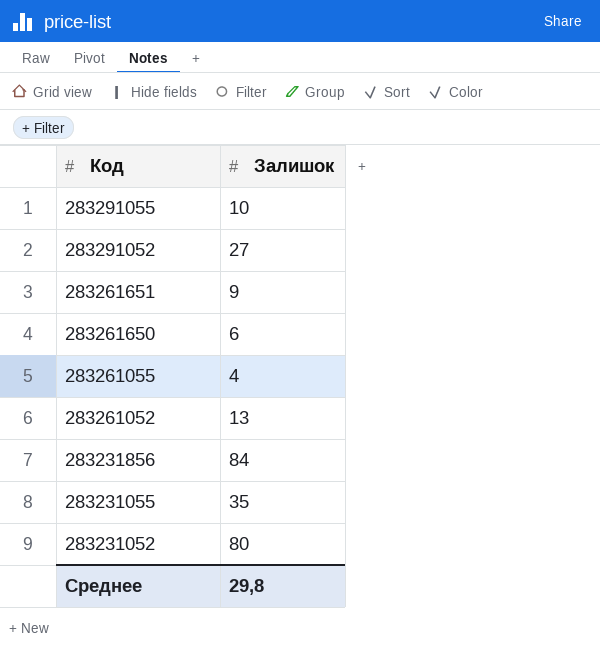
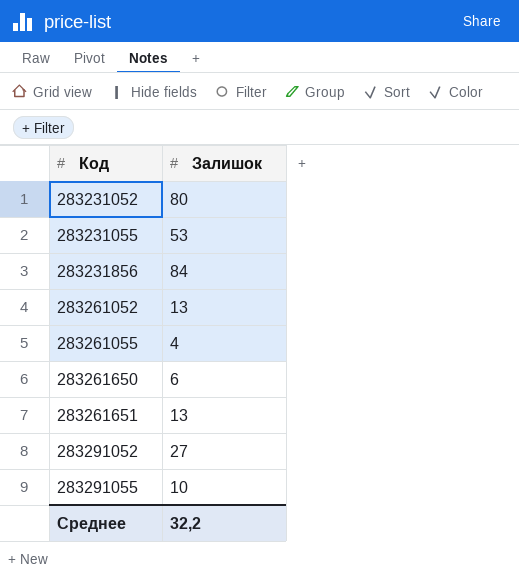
row order: Код descending -> Код ascending
283231055 | Залишок: 35 -> 53
283261651 | Залишок: 9 -> 13
Среднее | Залишок: 29,8 -> 32,2

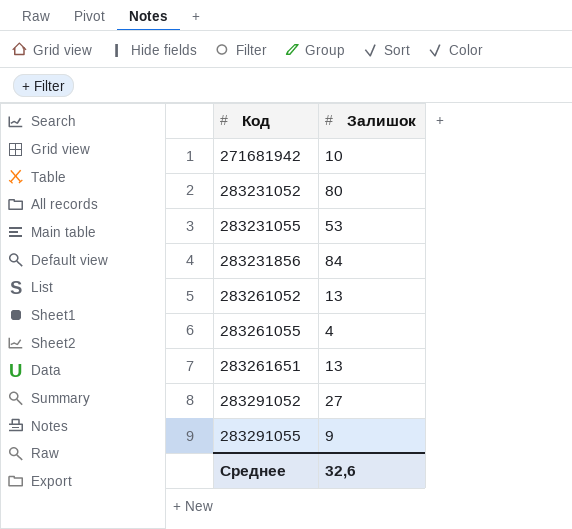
row 283261650: 6 -> none
row 271681942: none -> 10
283291055 | Залишок: 10 -> 9
Среднее | Залишок: 32,2 -> 32,6

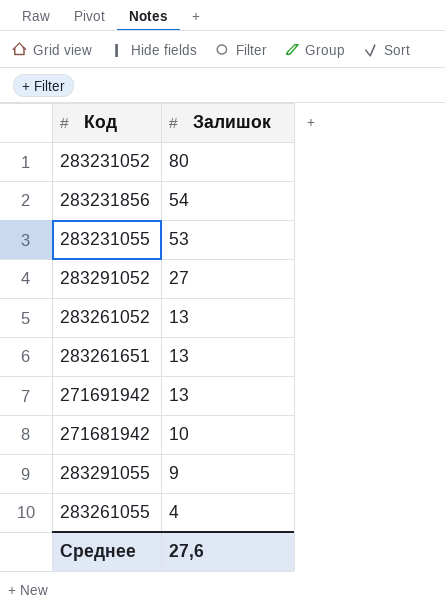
row order: Код ascending -> Залишок descending
283231856 | Залишок: 84 -> 54
row 271691942: none -> 13
Среднее | Залишок: 32,6 -> 27,6

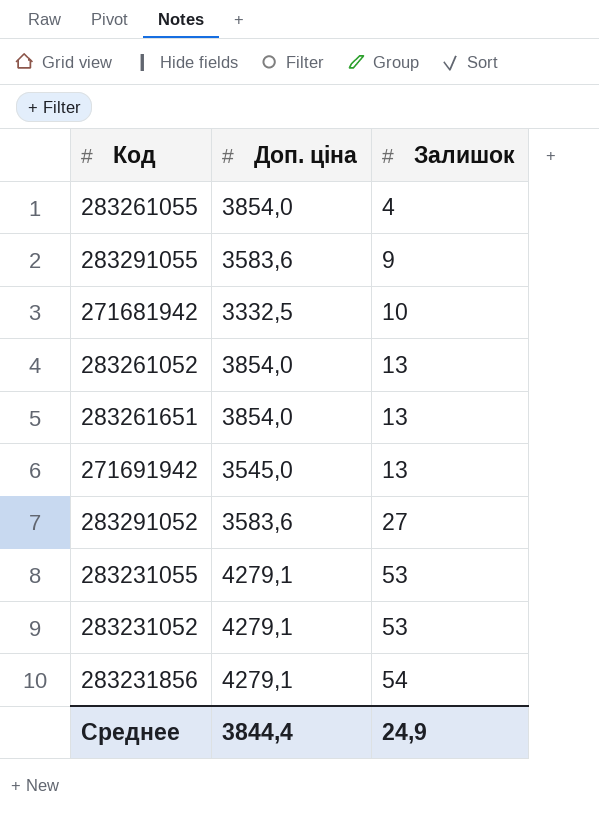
row order: Залишок descending -> Залишок ascending
column Доп. ціна | position: none -> 2
283231052 | Залишок: 80 -> 53
Среднее | Залишок: 27,6 -> 24,9

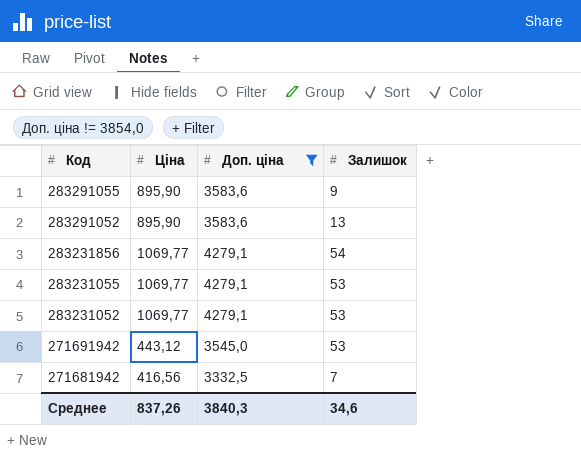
filter: none -> Доп. ціна != 3854,0
row order: Залишок ascending -> Код descending
column Ціна | position: none -> 2
283291052 | Залишок: 27 -> 13
271691942 | Залишок: 13 -> 53
271681942 | Залишок: 10 -> 7
Среднее | Доп. ціна: 3844,4 -> 3840,3
Среднее | Залишок: 24,9 -> 34,6

